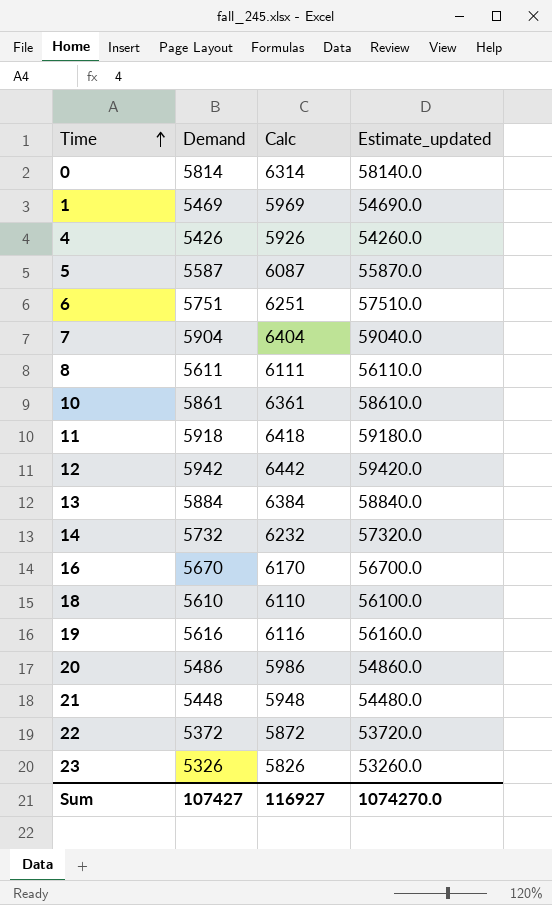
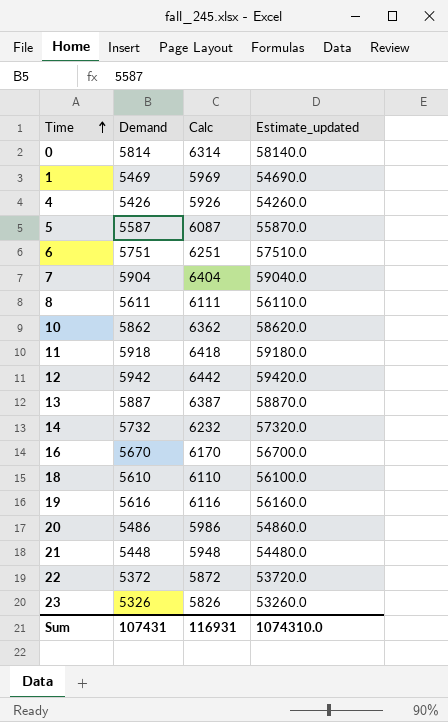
10 | Demand: 5861 -> 5862
10 | Calc: 6361 -> 6362
10 | Estimate_updated: 58610.0 -> 58620.0
13 | Demand: 5884 -> 5887
13 | Calc: 6384 -> 6387
13 | Estimate_updated: 58840.0 -> 58870.0
Sum | Demand: 107427 -> 107431
Sum | Calc: 116927 -> 116931
Sum | Estimate_updated: 1074270.0 -> 1074310.0

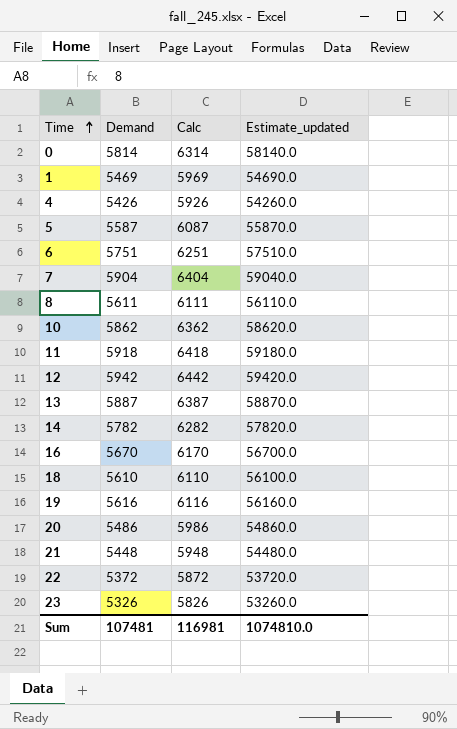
14 | Demand: 5732 -> 5782
14 | Calc: 6232 -> 6282
14 | Estimate_updated: 57320.0 -> 57820.0
Sum | Demand: 107431 -> 107481
Sum | Calc: 116931 -> 116981
Sum | Estimate_updated: 1074310.0 -> 1074810.0

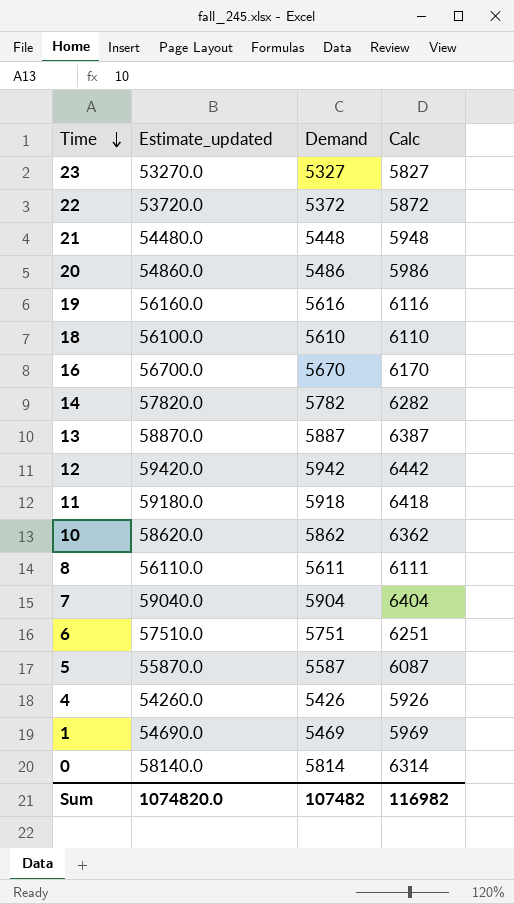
row order: Time ascending -> Time descending
column Estimate_updated | position: 4 -> 2
23 | Estimate_updated: 53260.0 -> 53270.0
23 | Demand: 5326 -> 5327
23 | Calc: 5826 -> 5827
Sum | Estimate_updated: 1074810.0 -> 1074820.0
Sum | Demand: 107481 -> 107482
Sum | Calc: 116981 -> 116982

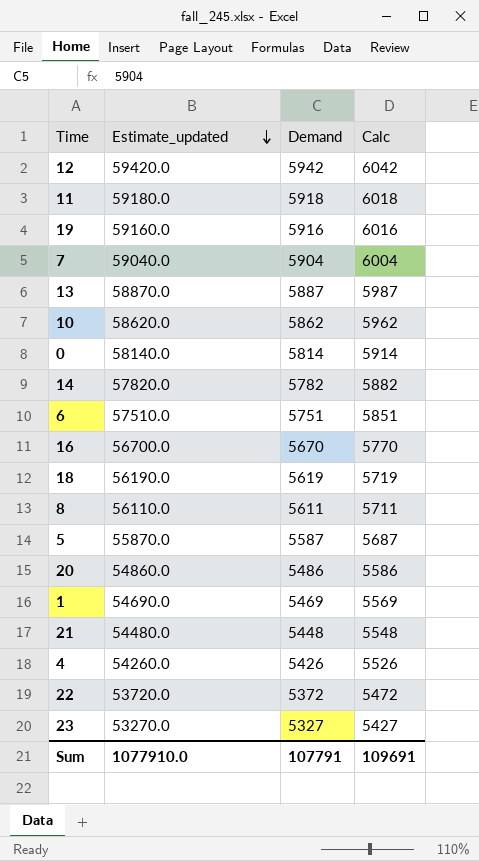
row order: Time descending -> Estimate_updated descending
column Calc | formula: [Demand] + 500 -> [Demand] + 100
19 | Estimate_updated: 56160.0 -> 59160.0
19 | Demand: 5616 -> 5916
18 | Estimate_updated: 56100.0 -> 56190.0
18 | Demand: 5610 -> 5619
Sum | Estimate_updated: 1074820.0 -> 1077910.0
Sum | Demand: 107482 -> 107791
Sum | Calc: 116982 -> 109691

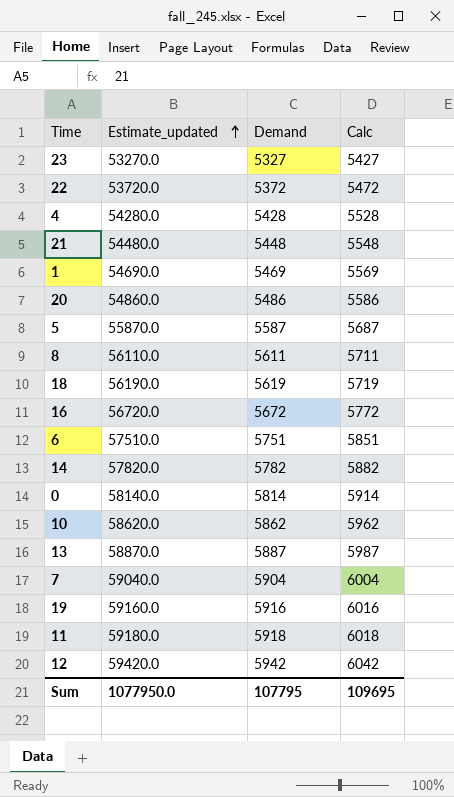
row order: Estimate_updated descending -> Estimate_updated ascending
4 | Estimate_updated: 54260.0 -> 54280.0
4 | Demand: 5426 -> 5428
4 | Calc: 5526 -> 5528
16 | Estimate_updated: 56700.0 -> 56720.0
16 | Demand: 5670 -> 5672
16 | Calc: 5770 -> 5772
Sum | Estimate_updated: 1077910.0 -> 1077950.0
Sum | Demand: 107791 -> 107795
Sum | Calc: 109691 -> 109695

